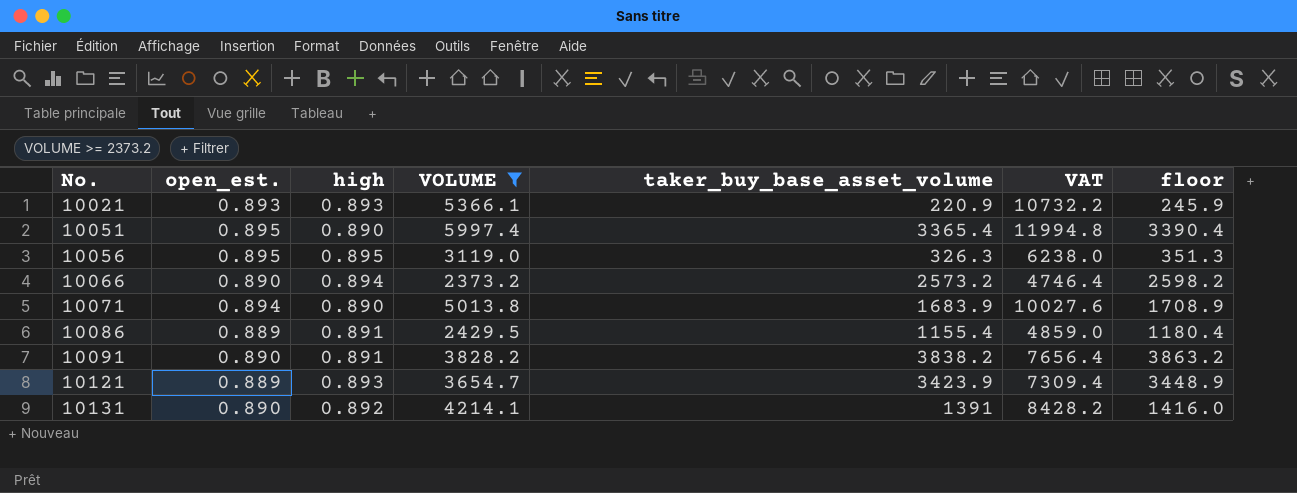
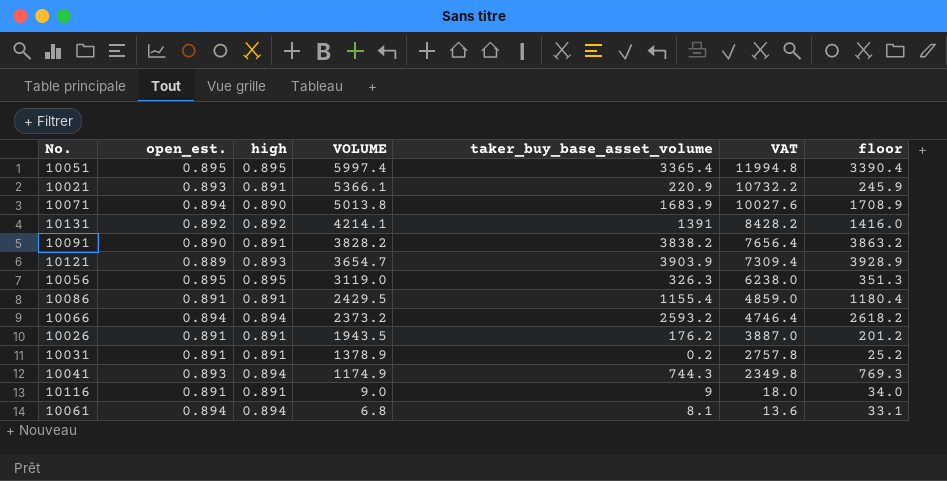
filter: VOLUME >= 2373.2 -> none
row order: No. ascending -> VOLUME descending
10051 | high: 0.890 -> 0.895
10021 | high: 0.893 -> 0.891
10131 | open_est.: 0.890 -> 0.892
10121 | taker_buy_base_asset_volume: 3423.9 -> 3903.9
10121 | floor: 3448.9 -> 3928.9
10086 | open_est.: 0.889 -> 0.891
10066 | open_est.: 0.890 -> 0.894
10066 | taker_buy_base_asset_volume: 2573.2 -> 2593.2
10066 | floor: 2598.2 -> 2618.2

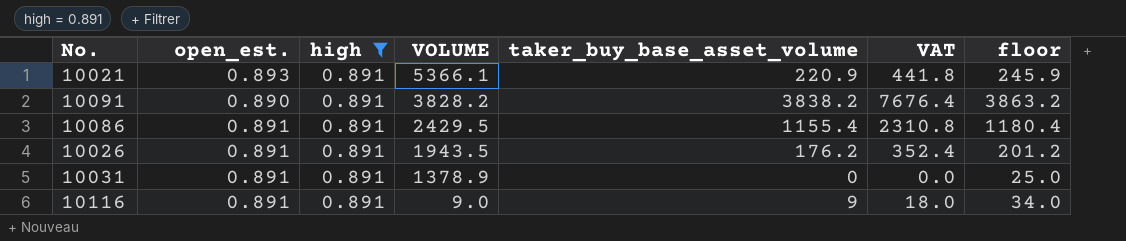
filter: none -> high = 0.891
column VAT | formula: [VOLUME] * 2 -> [taker_buy_base_asset_volume] * 2
10031 | taker_buy_base_asset_volume: 0.2 -> 0
10031 | floor: 25.2 -> 25.0

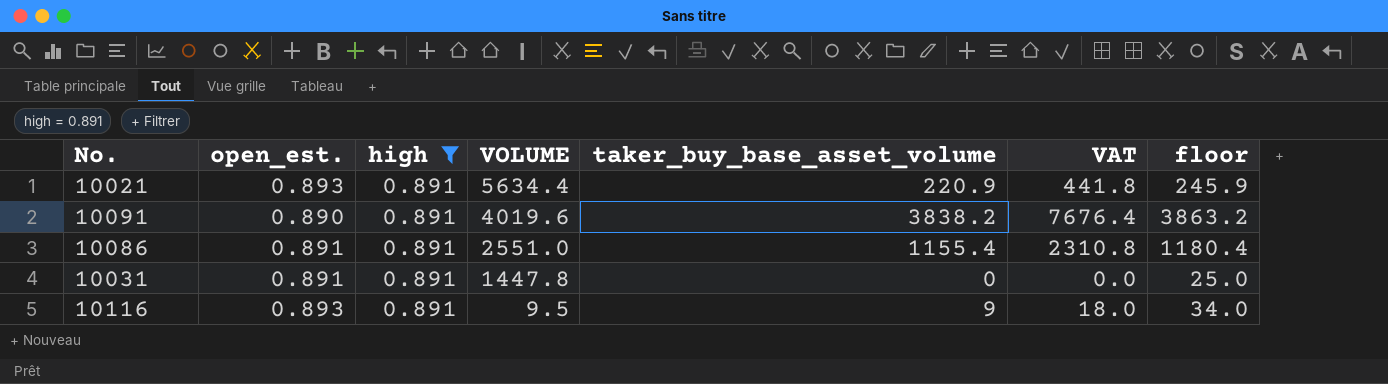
row 10026: 0.891 | 0.891 | 1943.5 | 176.2 | 352.4 | 201.2 -> none
10021 | VOLUME: 5366.1 -> 5634.4
10091 | VOLUME: 3828.2 -> 4019.6
10086 | VOLUME: 2429.5 -> 2551.0
10031 | VOLUME: 1378.9 -> 1447.8
10116 | open_est.: 0.891 -> 0.893
10116 | VOLUME: 9.0 -> 9.5

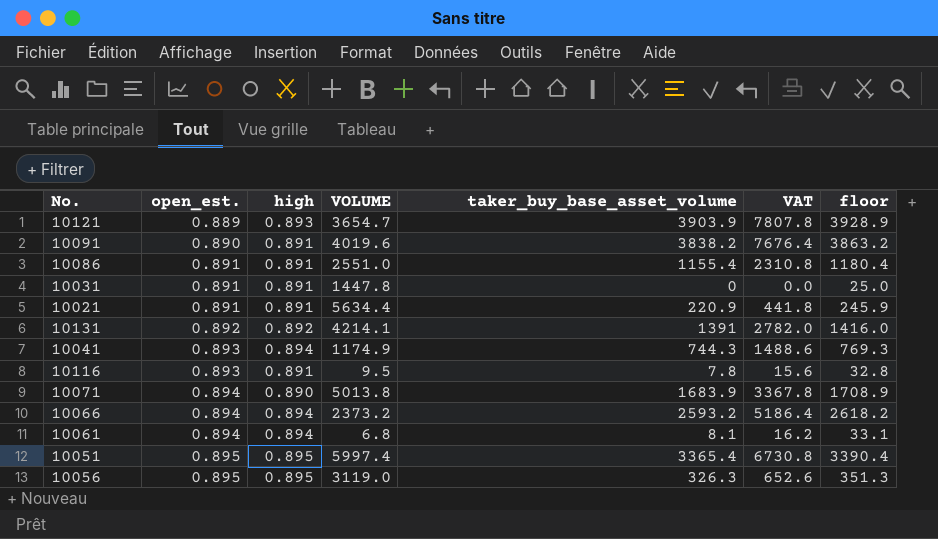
filter: high = 0.891 -> none
row order: VOLUME descending -> open_est. ascending
10021 | open_est.: 0.893 -> 0.891
10116 | taker_buy_base_asset_volume: 9 -> 7.8
10116 | VAT: 18.0 -> 15.6
10116 | floor: 34.0 -> 32.8

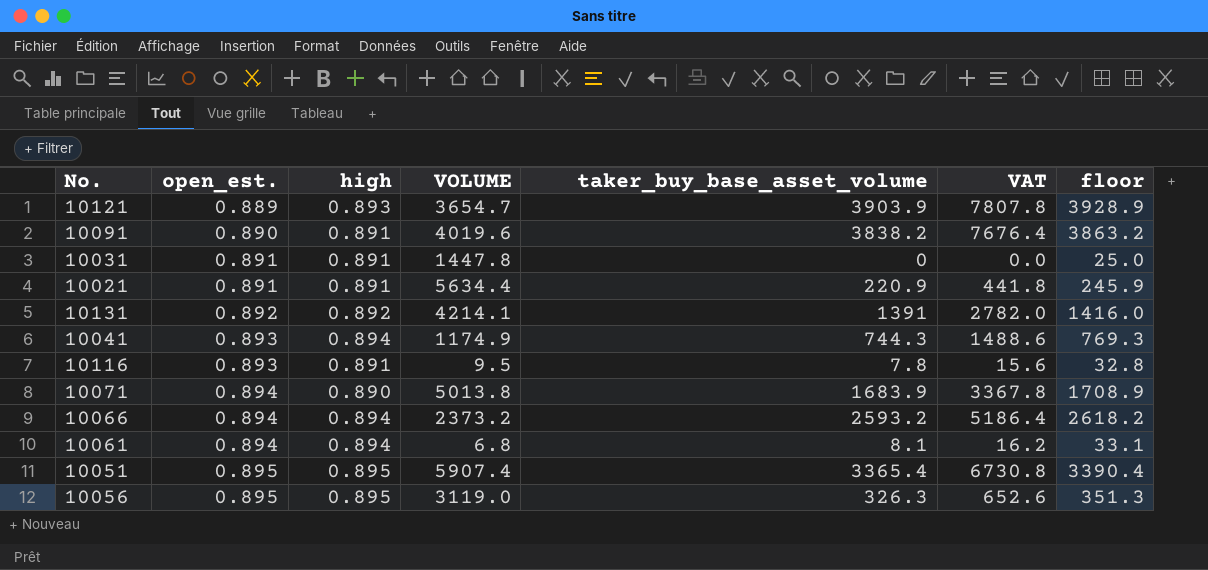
row 10086: 0.891 | 0.891 | 2551.0 | 1155.4 | 2310.8 | 1180.4 -> none
10051 | VOLUME: 5997.4 -> 5907.4

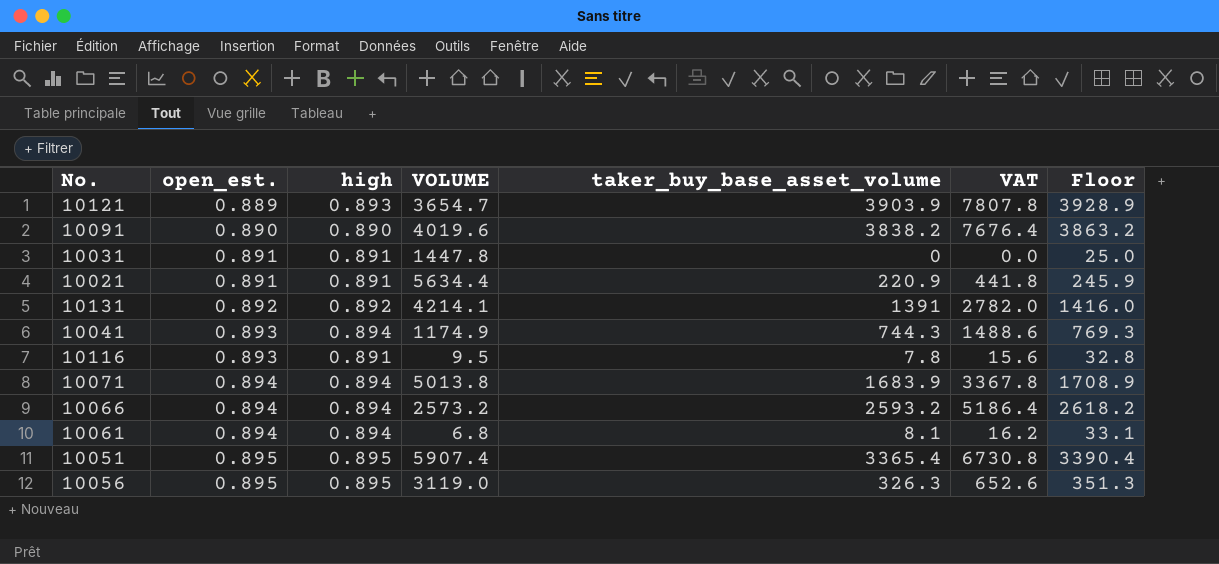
column name: floor -> Floor
10091 | high: 0.891 -> 0.890
10071 | high: 0.890 -> 0.894
10066 | VOLUME: 2373.2 -> 2573.2

